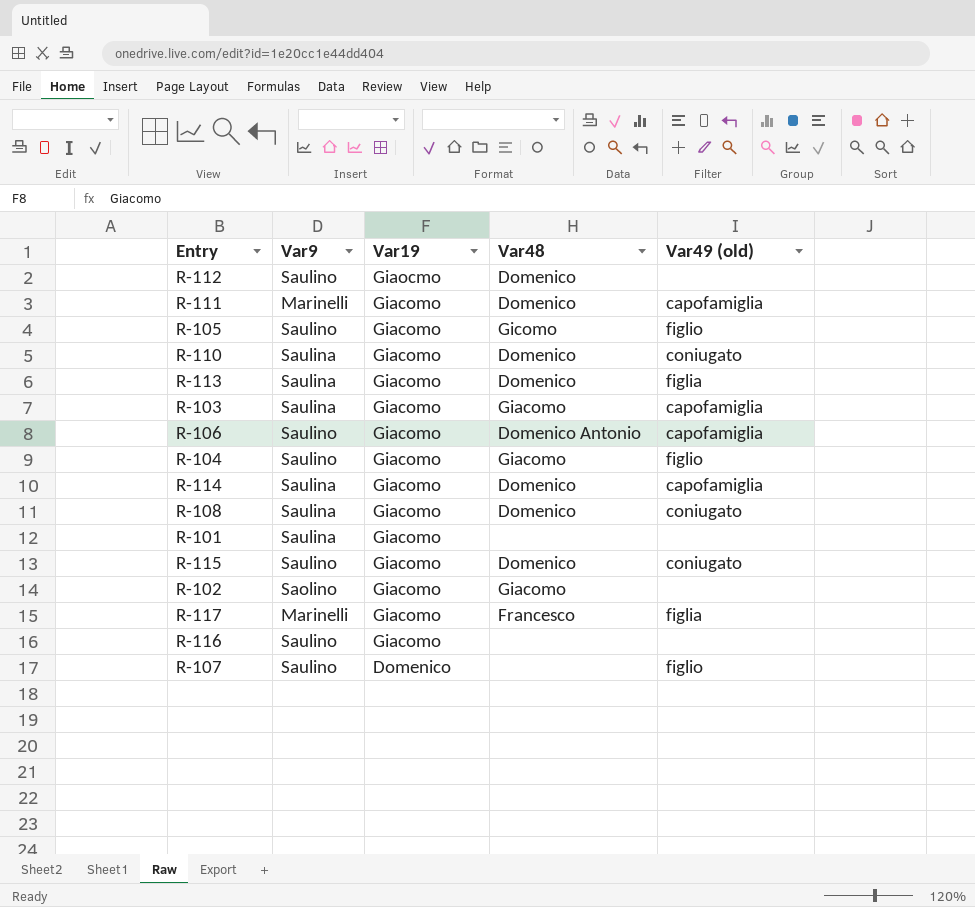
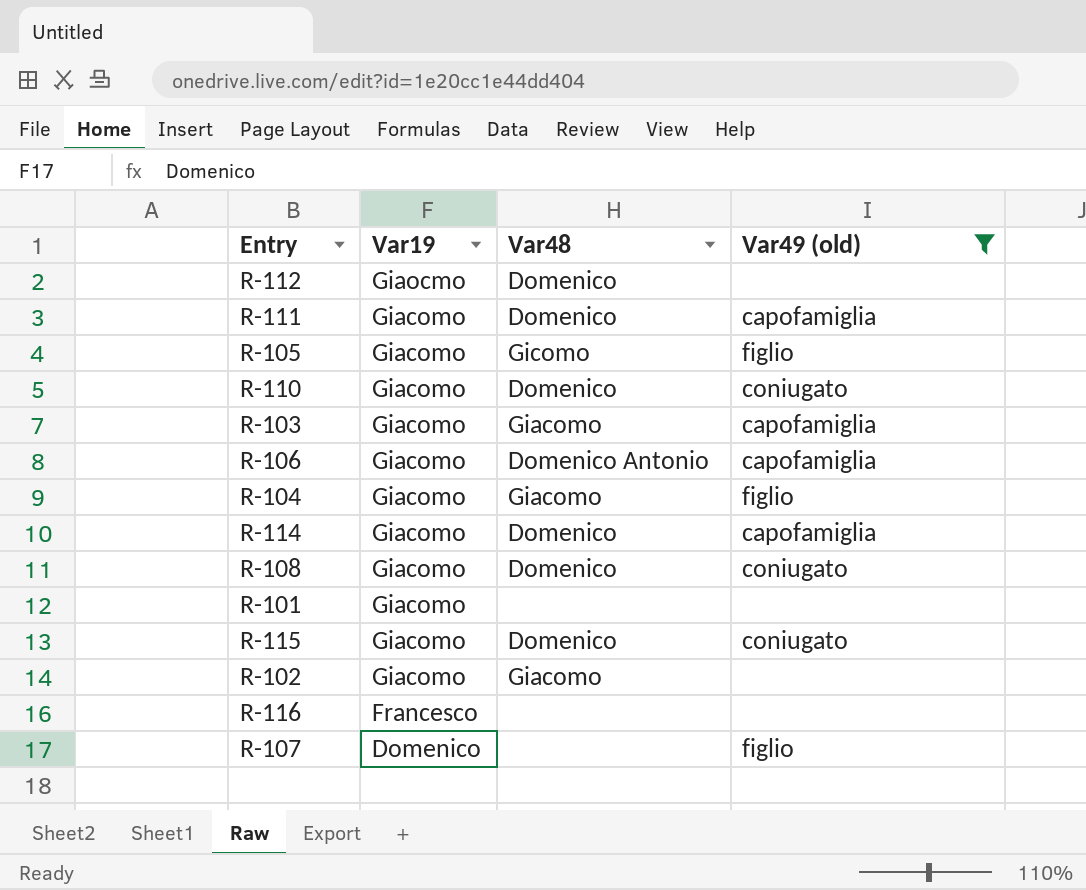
filter: none -> Var49 (old) != figlia
column Var9 | position: 2 -> none
R-116 | Var19: Giacomo -> Francesco

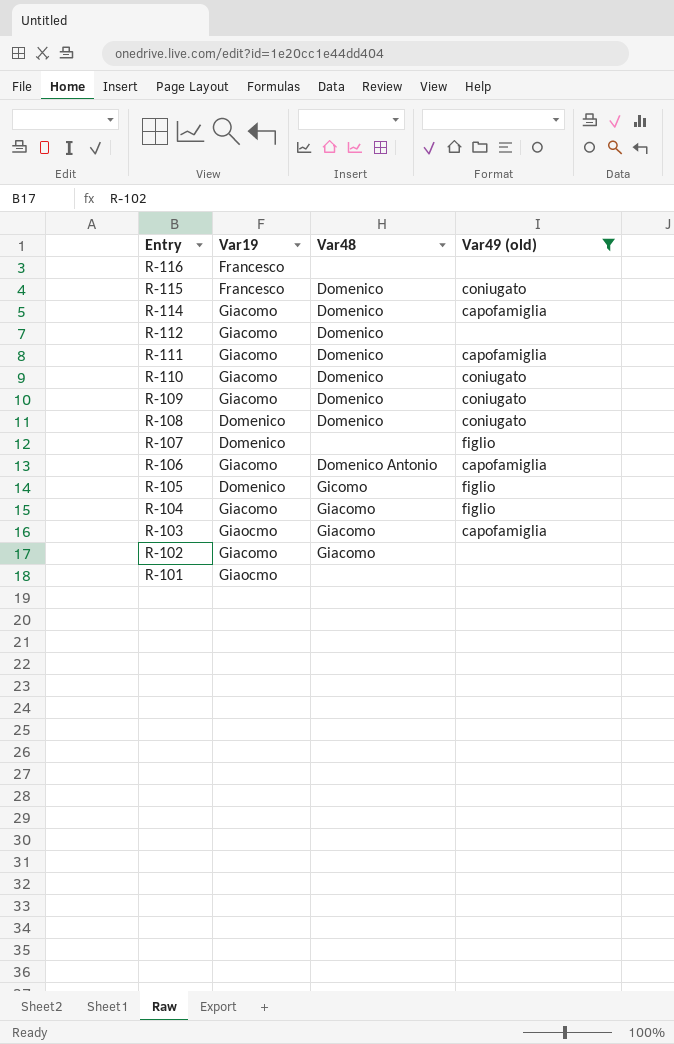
row order: Var19 descending -> Entry descending
R-115 | Var19: Giacomo -> Francesco
R-112 | Var19: Giaocmo -> Giacomo
row R-109: none -> Giacomo | Domenico | coniugato
R-108 | Var19: Giacomo -> Domenico
R-105 | Var19: Giacomo -> Domenico
R-103 | Var19: Giacomo -> Giaocmo
R-101 | Var19: Giacomo -> Giaocmo

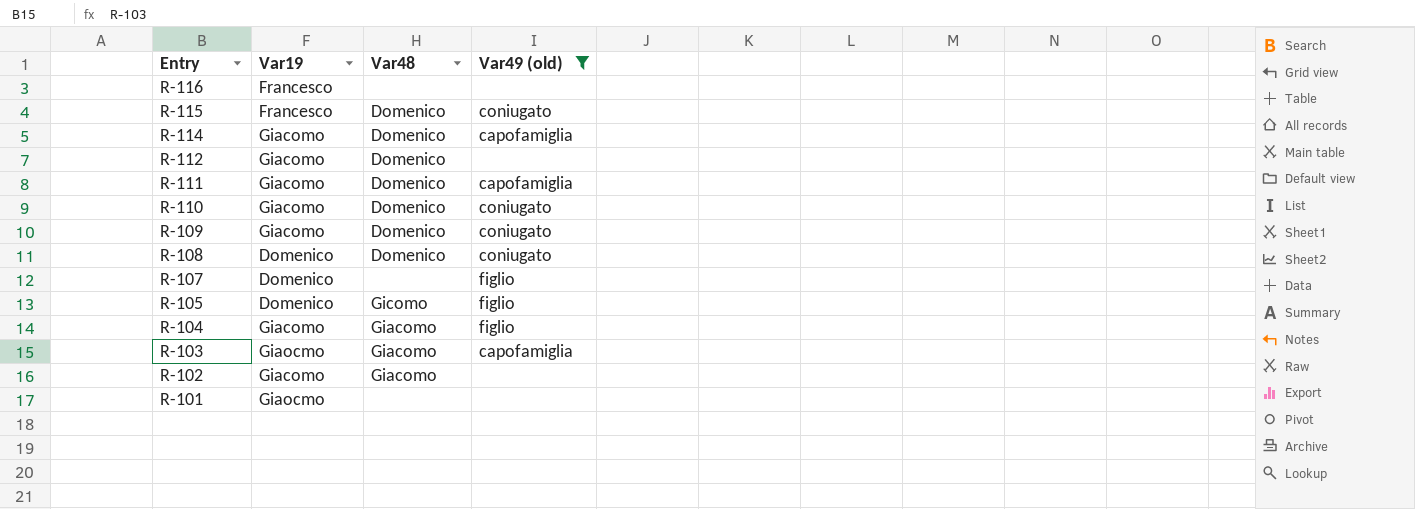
row R-106: Giacomo | Domenico Antonio | capofamiglia -> none

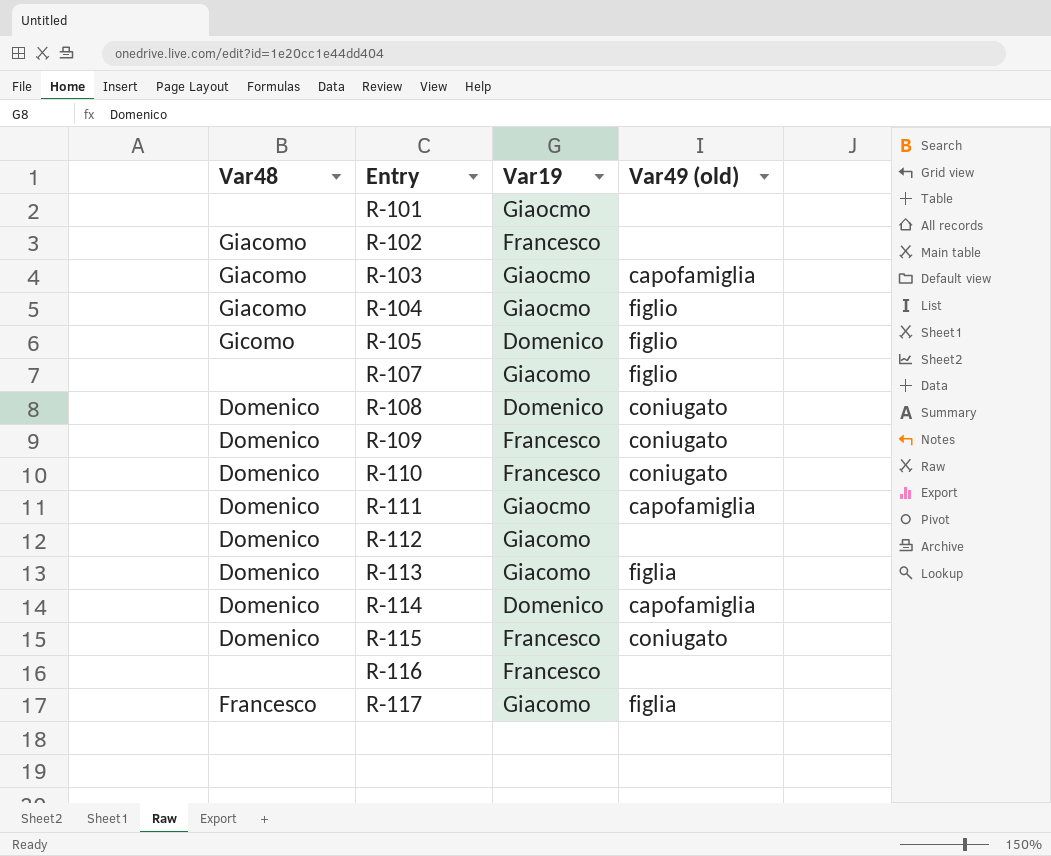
filter: Var49 (old) != figlia -> none
row order: Entry descending -> Entry ascending
column Var48 | position: 3 -> 1
R-102 | Var19: Giacomo -> Francesco
R-104 | Var19: Giacomo -> Giaocmo
R-107 | Var19: Domenico -> Giacomo
R-109 | Var19: Giacomo -> Francesco
R-110 | Var19: Giacomo -> Francesco
R-111 | Var19: Giacomo -> Giaocmo
R-114 | Var19: Giacomo -> Domenico

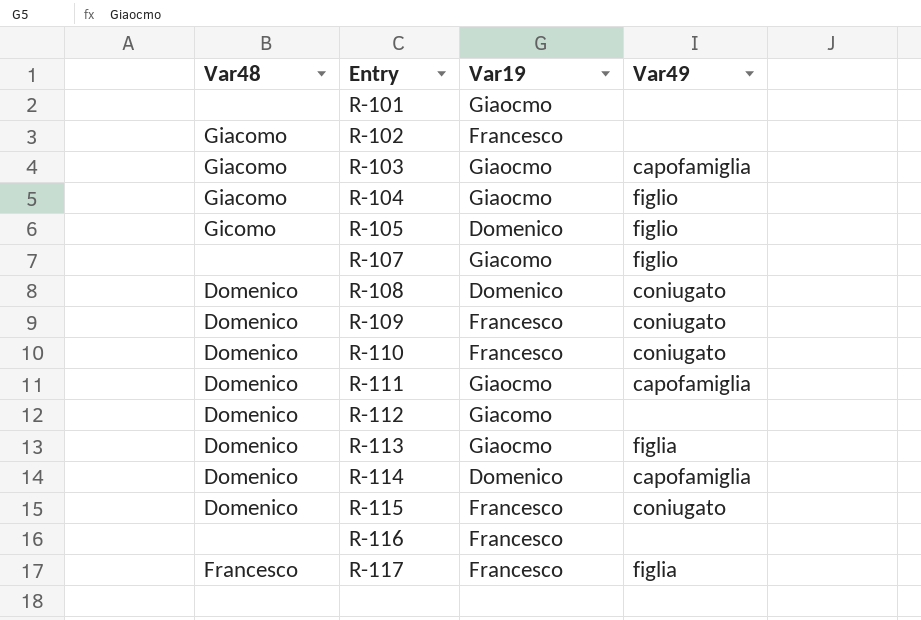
column name: Var49 (old) -> Var49
R-113 | Var19: Giacomo -> Giaocmo
R-117 | Var19: Giacomo -> Francesco

